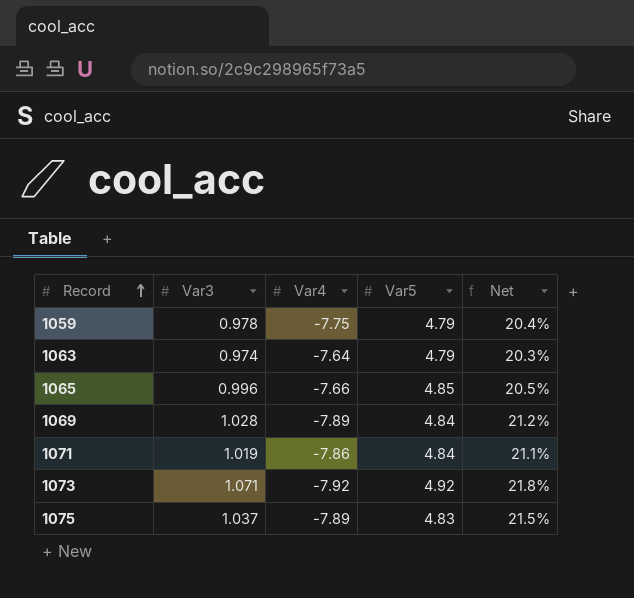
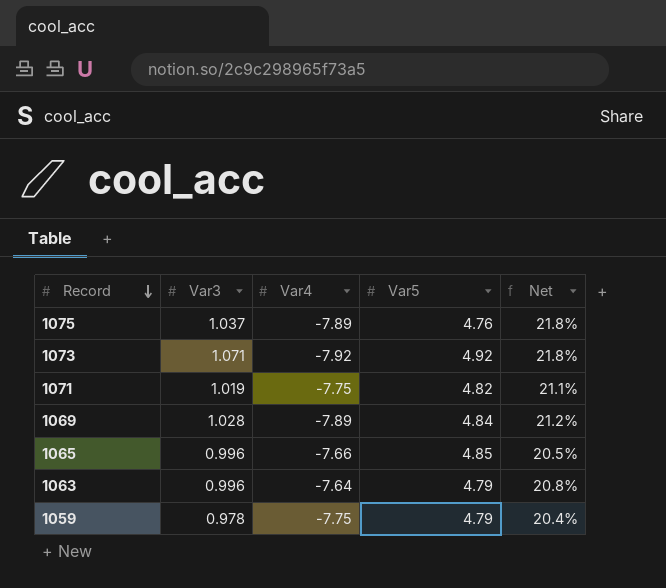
row order: Record ascending -> Record descending
1075 | Var5: 4.83 -> 4.76
1075 | Net: 21.5% -> 21.8%
1071 | Var4: -7.86 -> -7.75
1071 | Var5: 4.84 -> 4.82
1063 | Var3: 0.974 -> 0.996
1063 | Net: 20.3% -> 20.8%

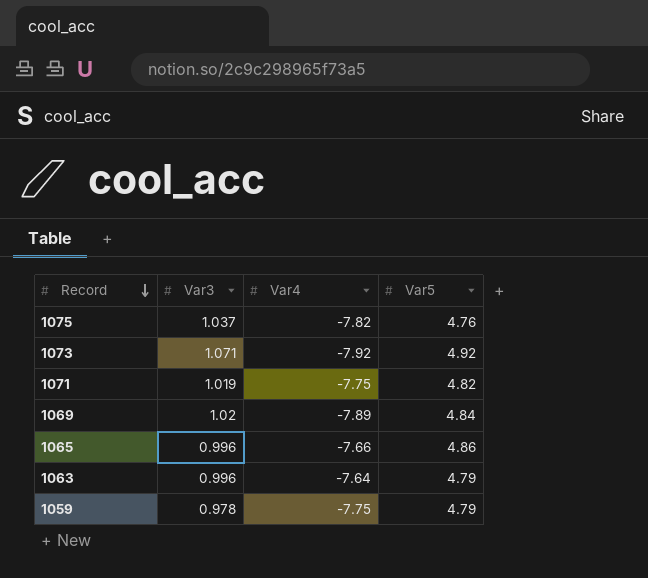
column Net | formula: [Var3] / [Var5] -> none
1075 | Var4: -7.89 -> -7.82
1069 | Var3: 1.028 -> 1.02
1065 | Var5: 4.85 -> 4.86

